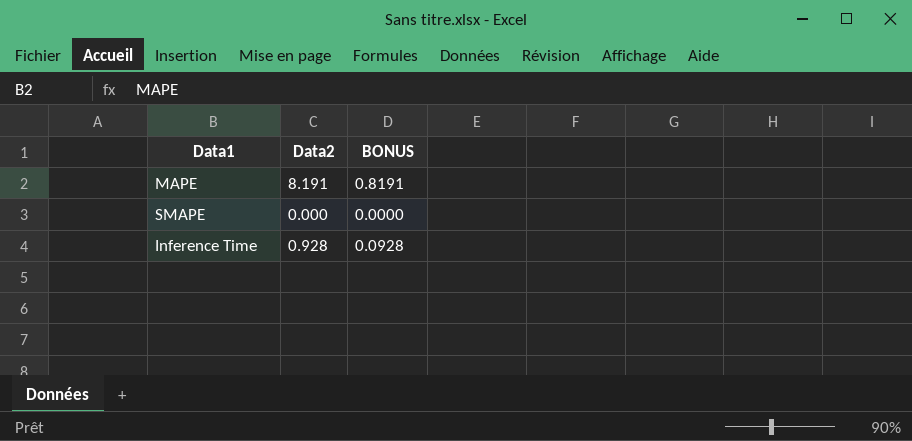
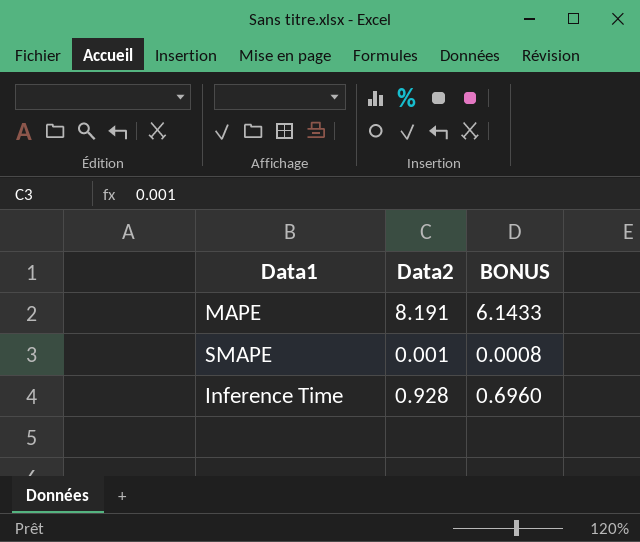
column BONUS | formula: [Data2] * 0.1 -> [Data2] * 0.75
SMAPE | Data2: 0.000 -> 0.001

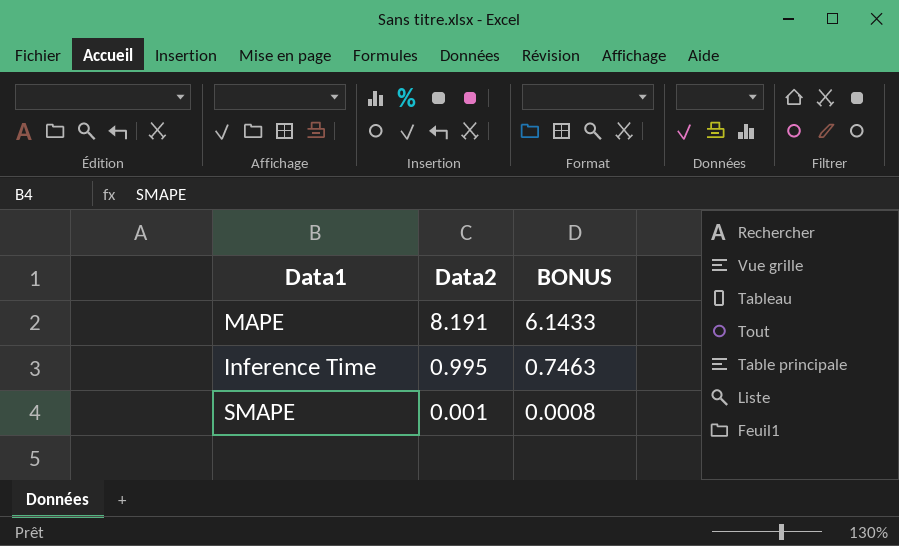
row order: none -> Data2 descending
Inference Time | Data2: 0.928 -> 0.995
Inference Time | BONUS: 0.6960 -> 0.7463

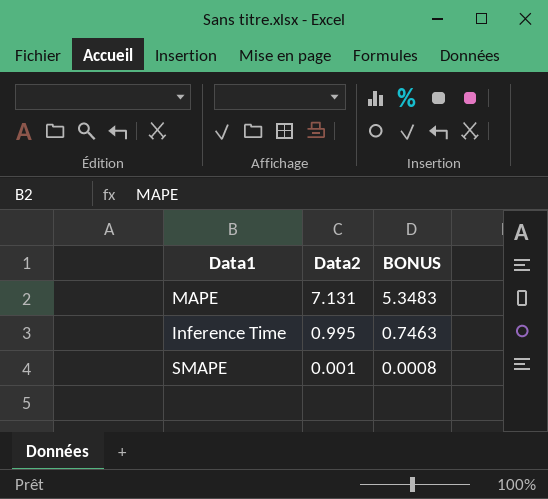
MAPE | Data2: 8.191 -> 7.131
MAPE | BONUS: 6.1433 -> 5.3483

